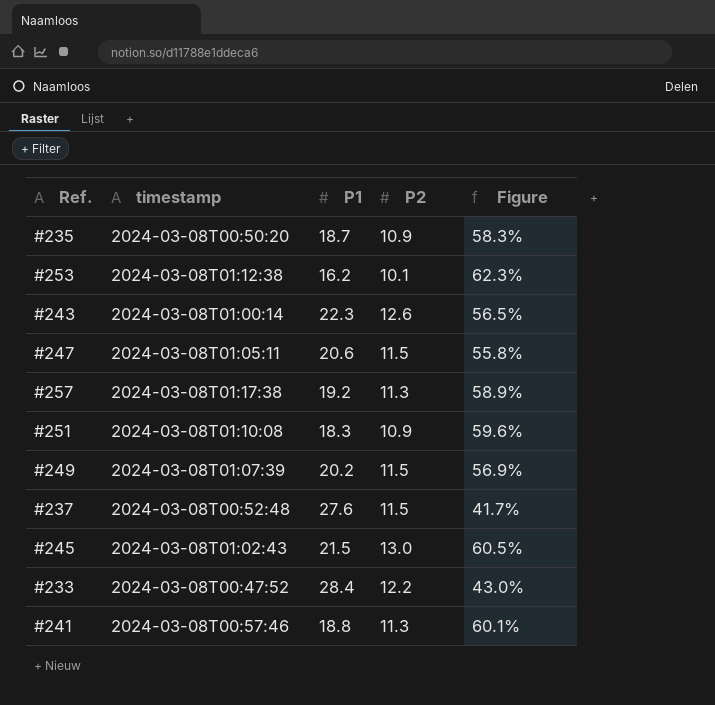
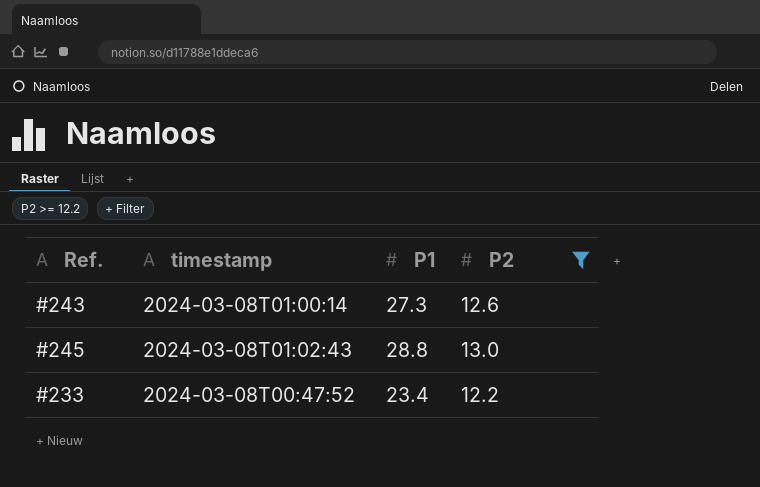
filter: none -> P2 >= 12.2
column Figure | formula: [P2] / [P1] -> none
#243 | P1: 22.3 -> 27.3
#245 | P1: 21.5 -> 28.8
#233 | P1: 28.4 -> 23.4

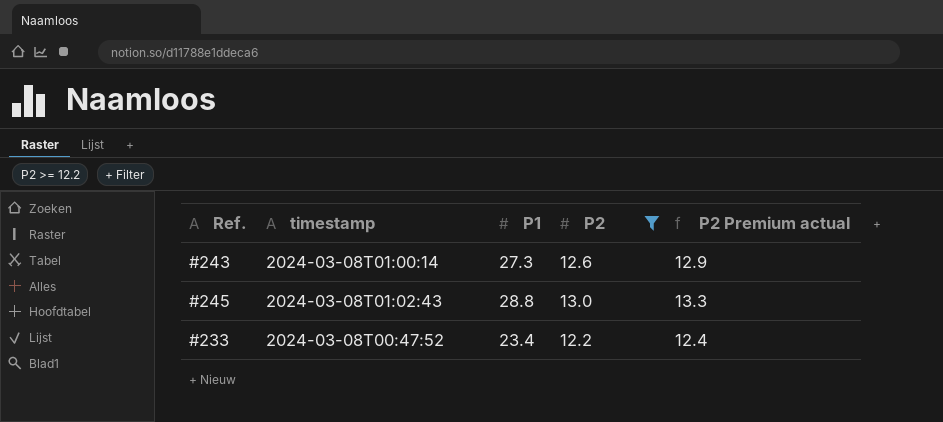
column P2 Premium actual | formula: none -> [P2] * 1.02

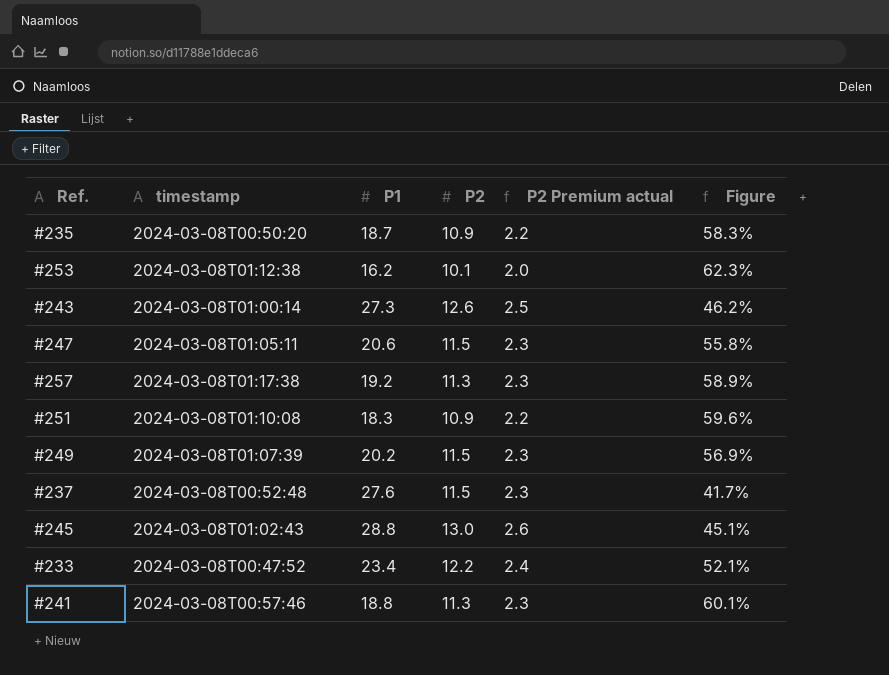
filter: P2 >= 12.2 -> none
column P2 Premium actual | formula: [P2] * 1.02 -> [P2] * 0.2
column Figure | formula: none -> [P2] / [P1]

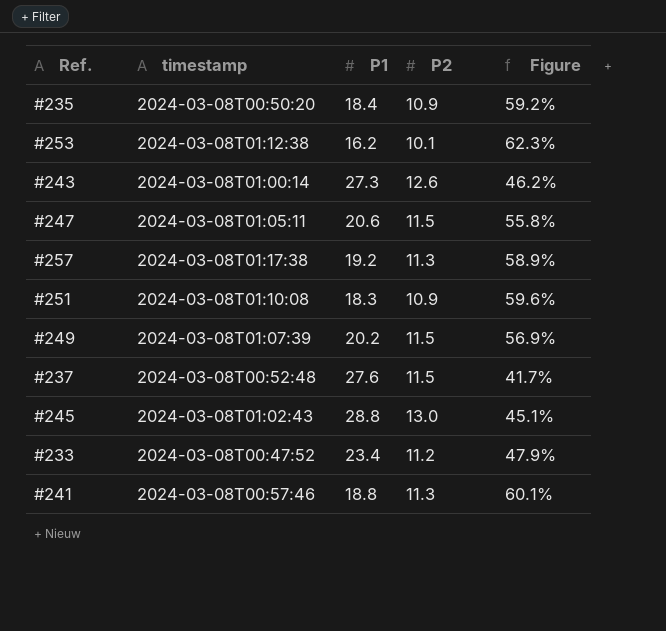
column P2 Premium actual | formula: [P2] * 0.2 -> none
#235 | P1: 18.7 -> 18.4
#235 | Figure: 58.3% -> 59.2%
#233 | P2: 12.2 -> 11.2
#233 | Figure: 52.1% -> 47.9%

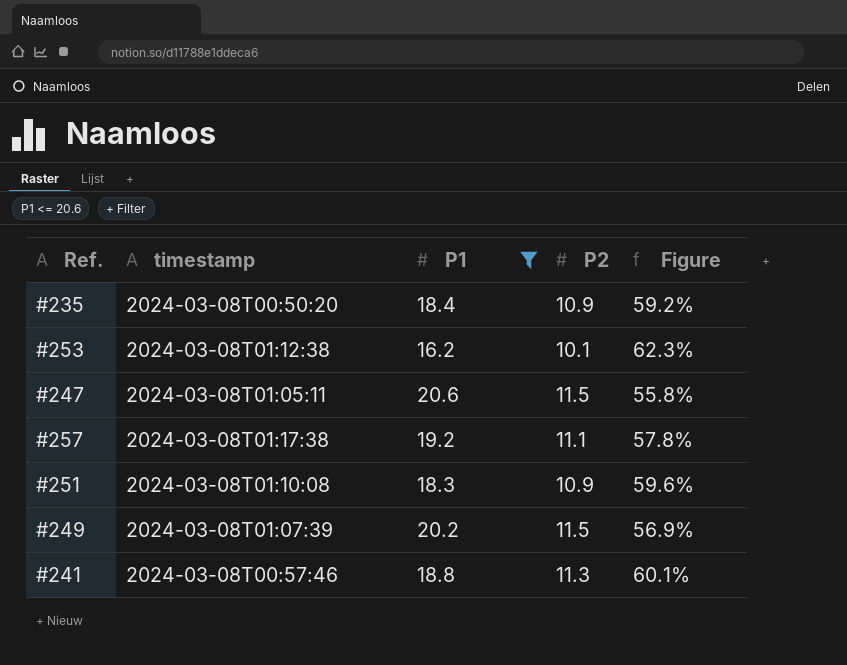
filter: none -> P1 <= 20.6
#257 | P2: 11.3 -> 11.1
#257 | Figure: 58.9% -> 57.8%

